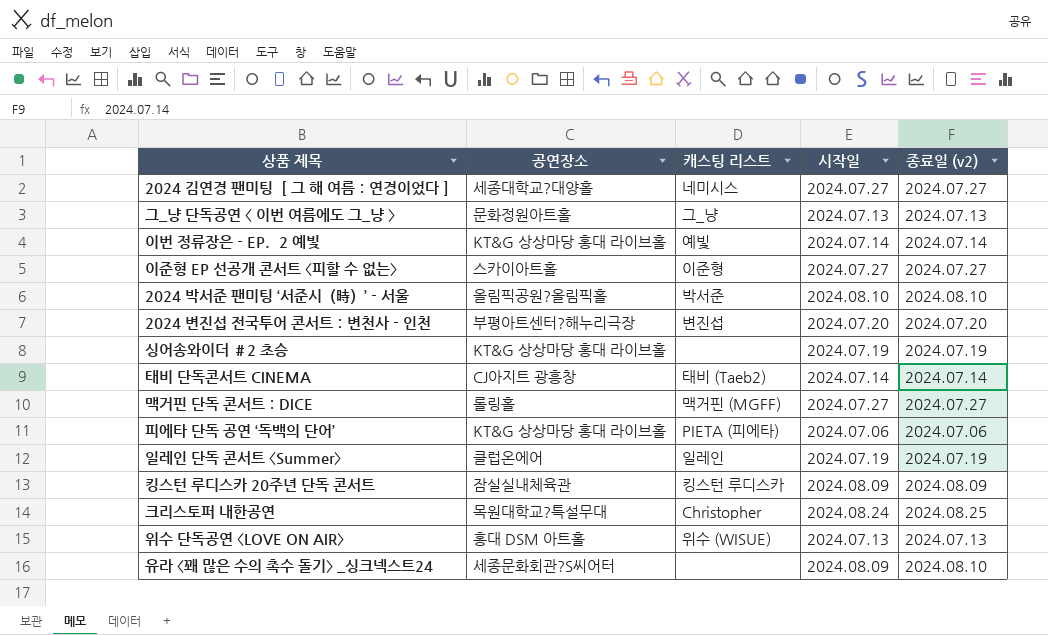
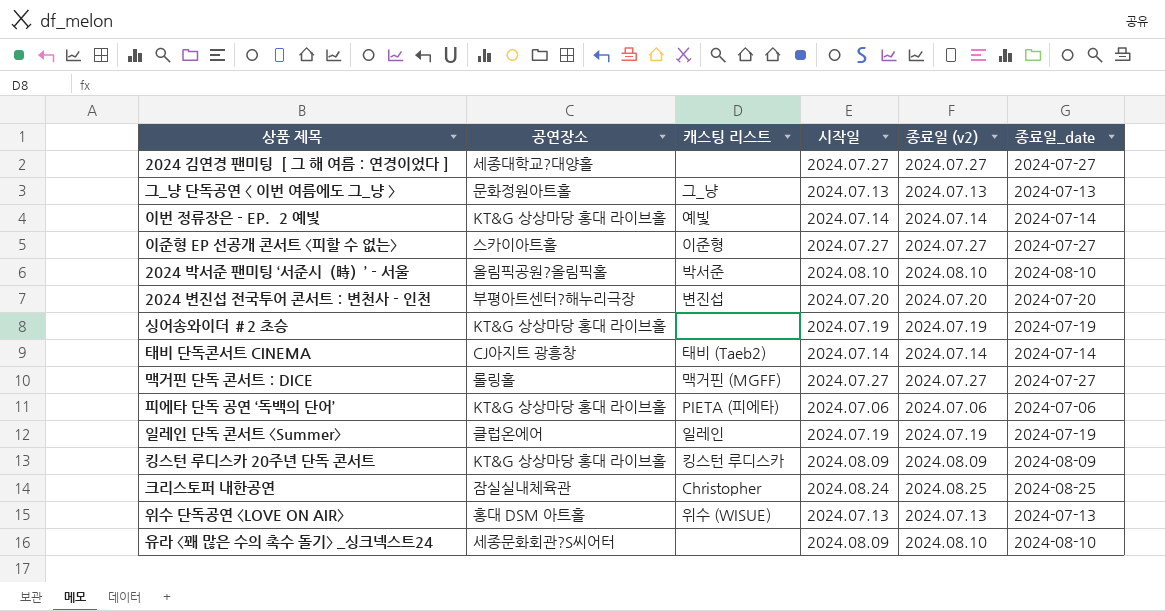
column 종료일_date | position: none -> 6
2024 김연경 팬미팅［ 그 해 여름：연경이었다 ］ | 캐스팅 리스트: 네미시스 -> none
킹스턴 루디스카 20주년 단독 콘서트 | 공연장소: 잠실실내체육관 -> KT&G 상상마당 홍대 라이브홀
크리스토퍼 내한공연 | 공연장소: 목원대학교?특설무대 -> 잠실실내체육관

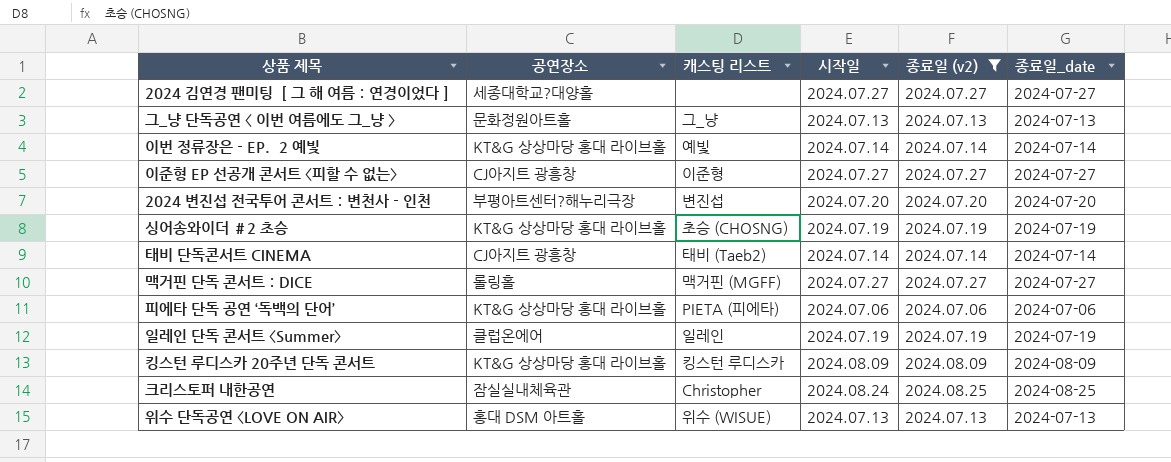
filter: none -> 종료일 (v2) != 2024.08.10
이준형 EP 선공개 콘서트 〈피할 수 없는〉 | 공연장소: 스카이아트홀 -> CJ아지트 광흥창
싱어송와이더 ＃2 초승 | 캐스팅 리스트: none -> 초승 (CHOSNG)

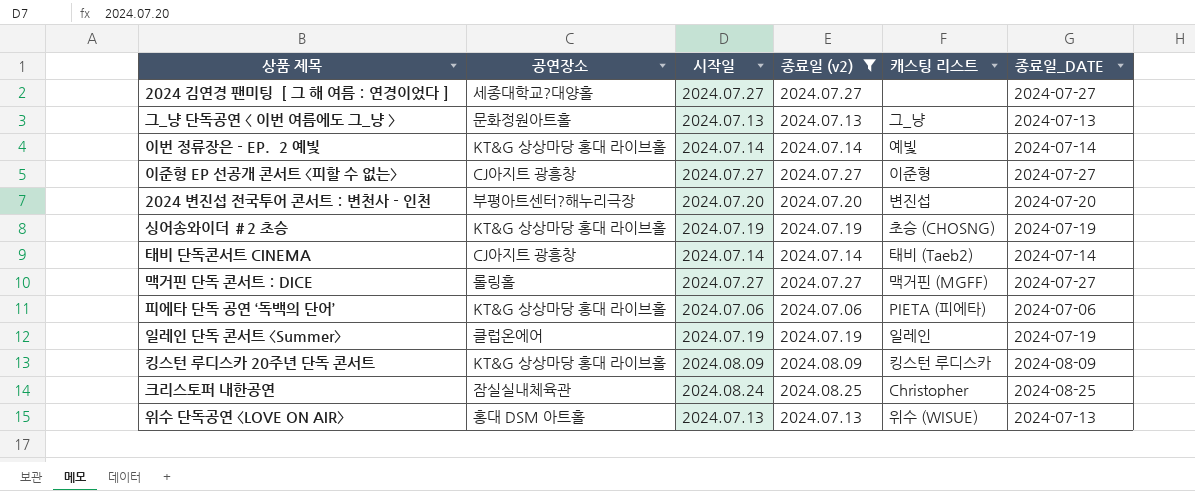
column 캐스팅 리스트 | position: 3 -> 5
column name: 종료일_date -> 종료일_DATE

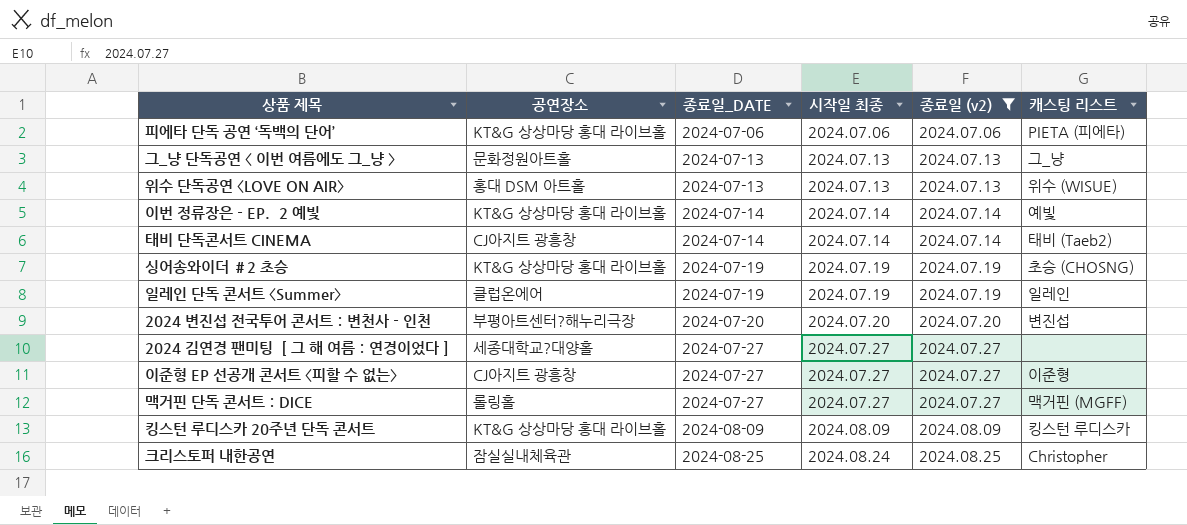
row order: none -> 종료일_DATE ascending
column 종료일_DATE | position: 6 -> 3
column name: 시작일 -> 시작일 최종

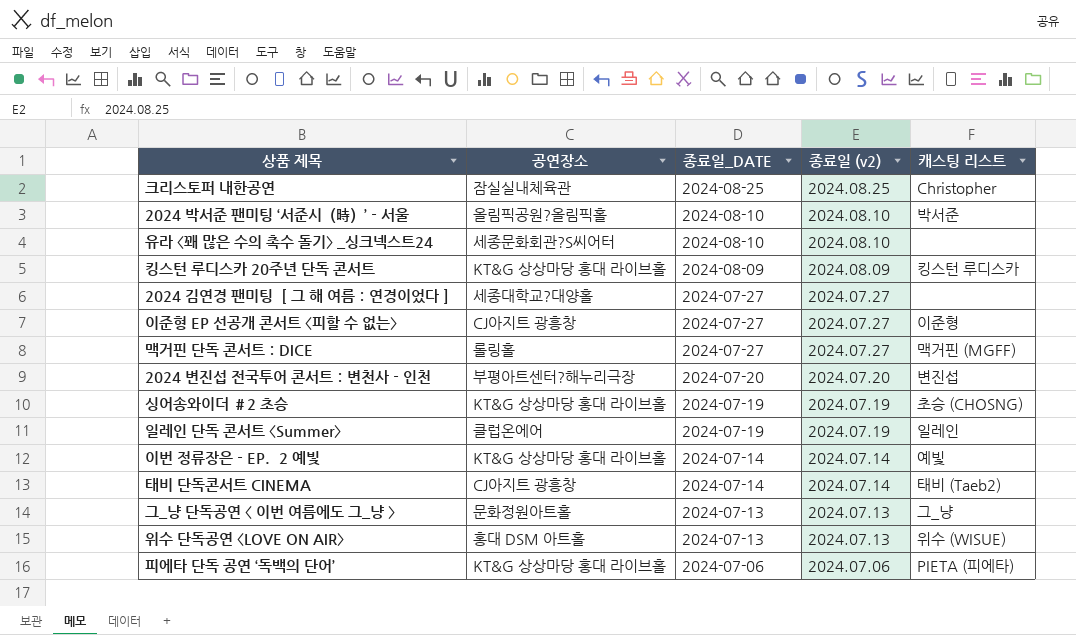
filter: 종료일 (v2) != 2024.08.10 -> none
row order: 종료일_DATE ascending -> 종료일_DATE descending
column 시작일 최종 | position: 4 -> none

